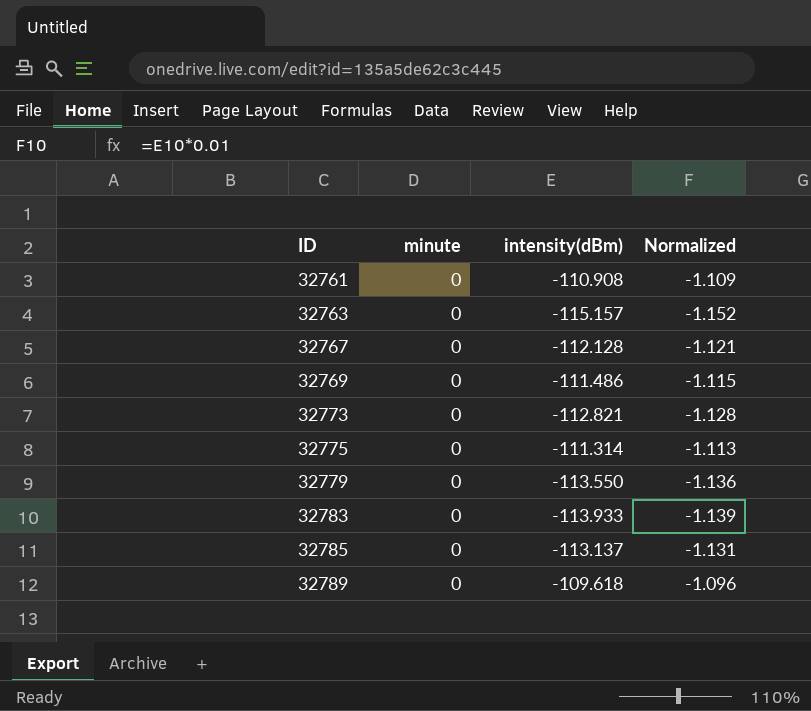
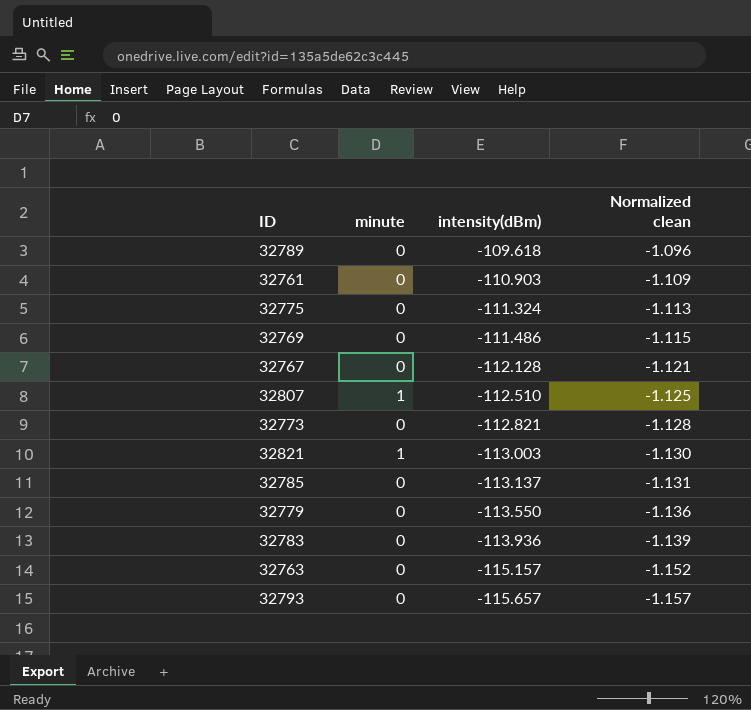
row order: ID ascending -> intensity(dBm) descending
column name: Normalized -> Normalized clean
32761 | intensity(dBm): -110.908 -> -110.903
32775 | intensity(dBm): -111.314 -> -111.324
row 32807: none -> 1 | -112.510 | -1.125
row 32821: none -> 1 | -113.003 | -1.130
32783 | intensity(dBm): -113.933 -> -113.936
row 32793: none -> 0 | -115.657 | -1.157

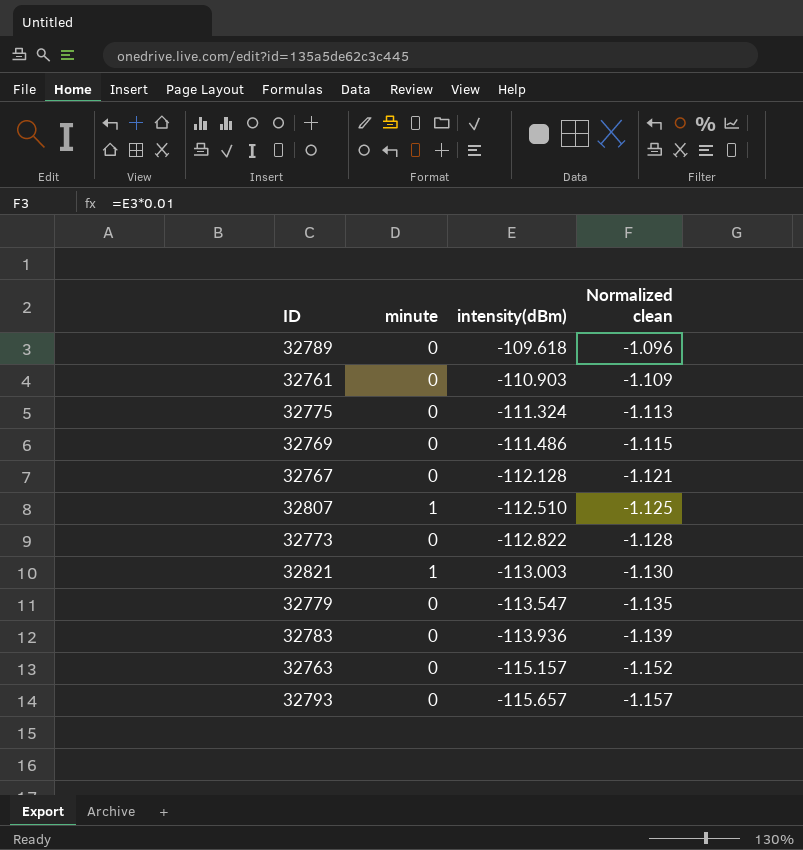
row 32785: 0 | -113.137 | -1.131 -> none
32773 | intensity(dBm): -112.821 -> -112.822
32779 | intensity(dBm): -113.550 -> -113.547
32779 | Normalized clean: -1.136 -> -1.135

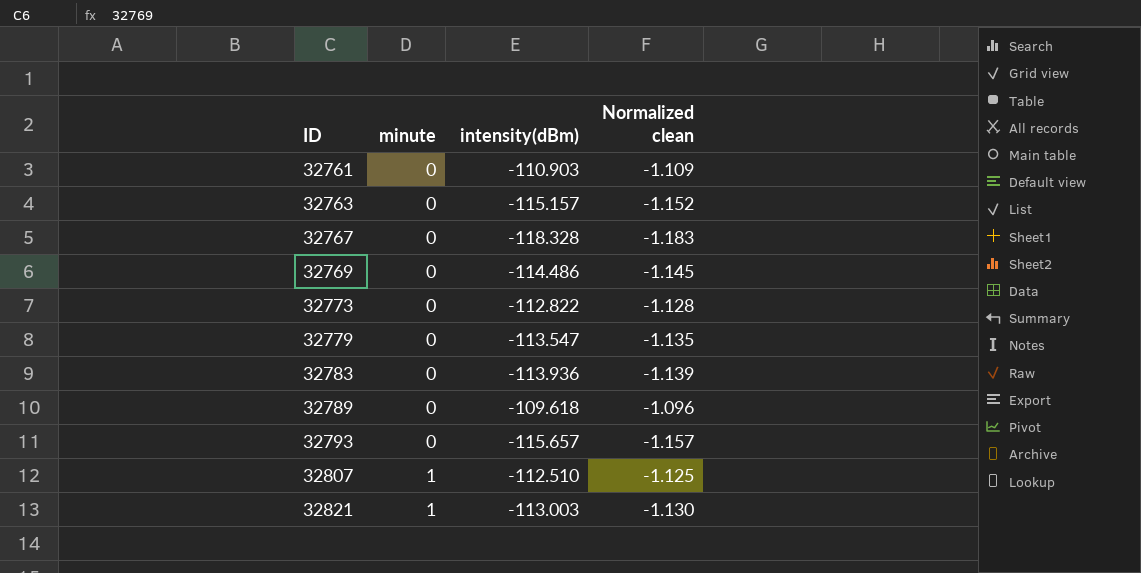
row order: intensity(dBm) descending -> ID ascending
row 32775: 0 | -111.324 | -1.113 -> none
32767 | intensity(dBm): -112.128 -> -118.328
32767 | Normalized clean: -1.121 -> -1.183
32769 | intensity(dBm): -111.486 -> -114.486
32769 | Normalized clean: -1.115 -> -1.145

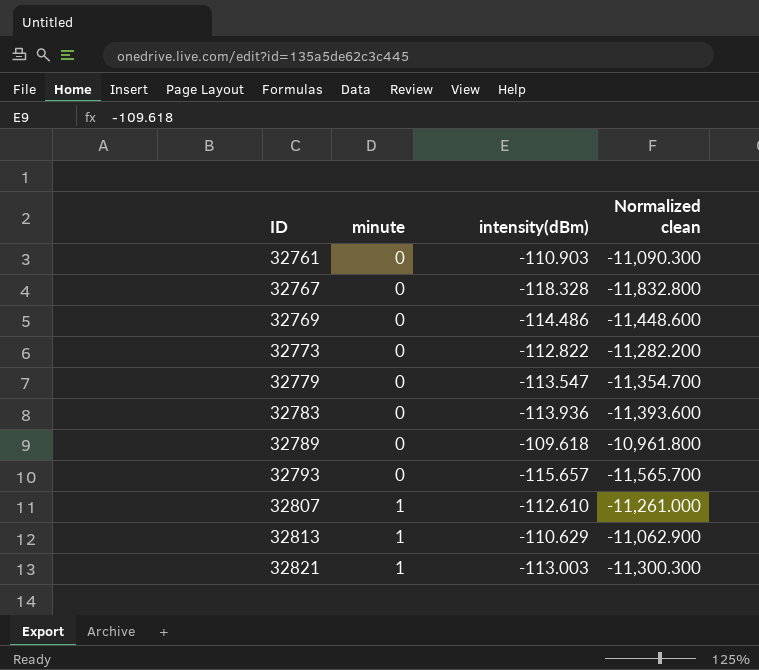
column Normalized clean | formula: [intensity(dBm)] * 0.01 -> [intensity(dBm)] * 100
row 32763: 0 | -115.157 | -1.152 -> none
32807 | intensity(dBm): -112.510 -> -112.610
row 32813: none -> 1 | -110.629 | -11,062.900

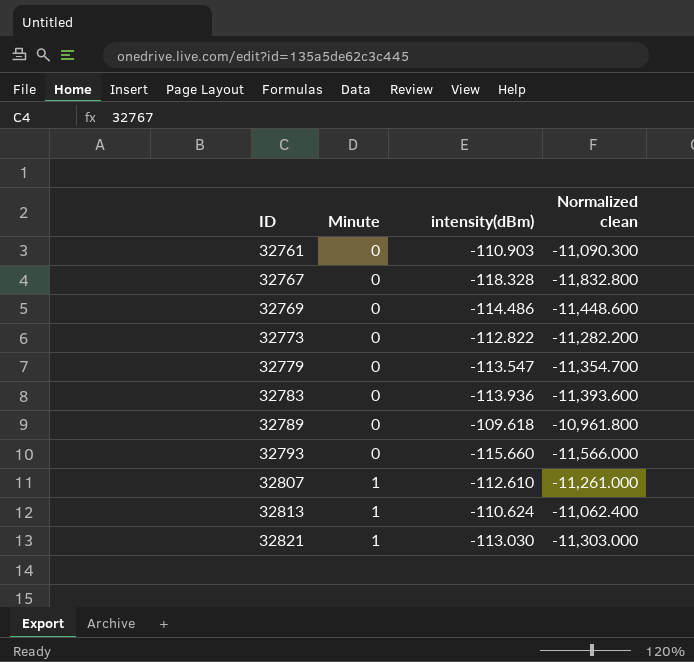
column name: minute -> Minute
32793 | intensity(dBm): -115.657 -> -115.660
32793 | Normalized clean: -11,565.700 -> -11,566.000
32813 | intensity(dBm): -110.629 -> -110.624
32813 | Normalized clean: -11,062.900 -> -11,062.400
32821 | intensity(dBm): -113.003 -> -113.030
32821 | Normalized clean: -11,300.300 -> -11,303.000

